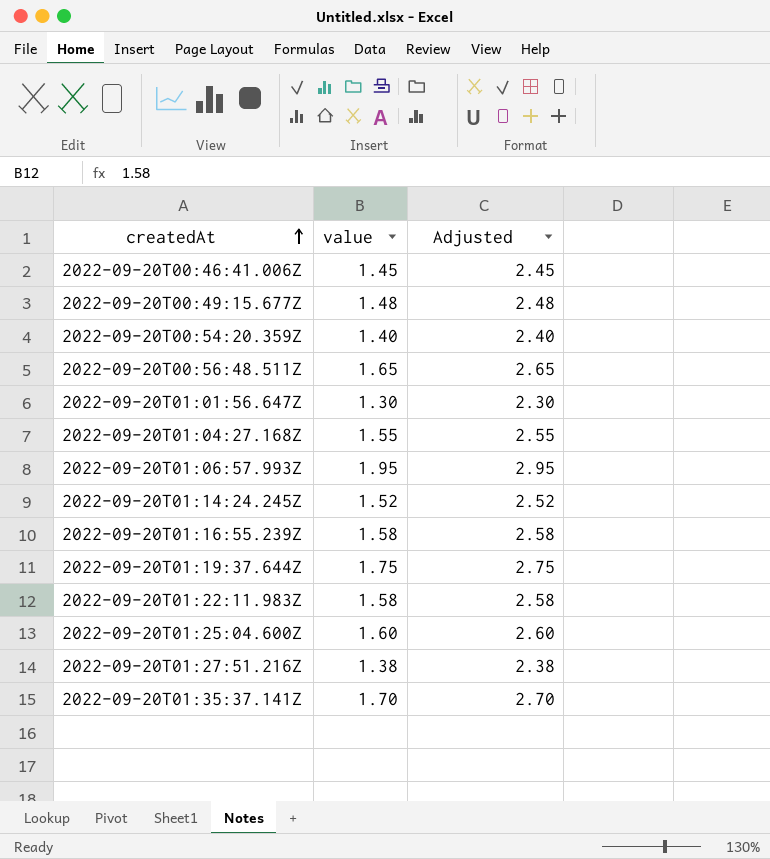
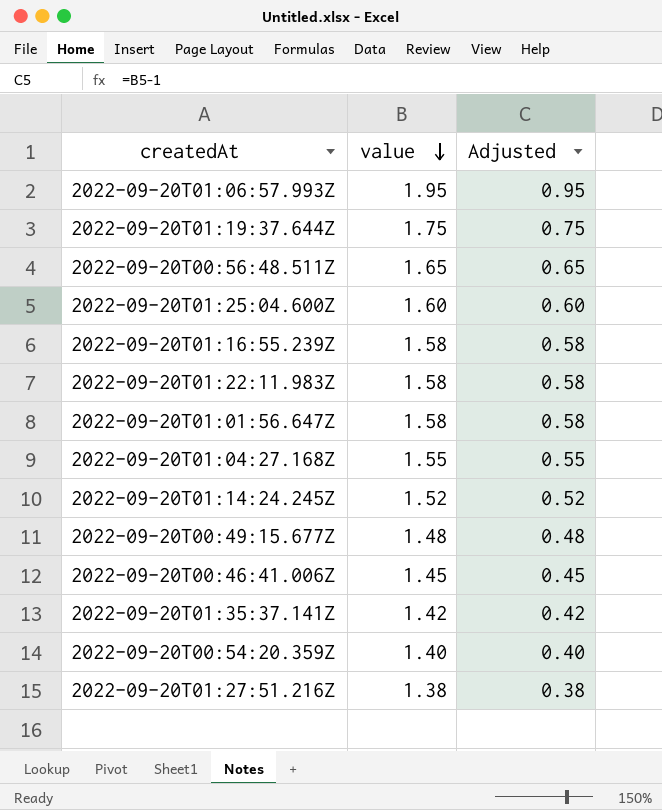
row order: createdAt ascending -> value descending
column Adjusted | formula: [value] + 1 -> [value] - 1
2022-09-20T01:01:56.647Z | value: 1.30 -> 1.58
2022-09-20T01:35:37.141Z | value: 1.70 -> 1.42

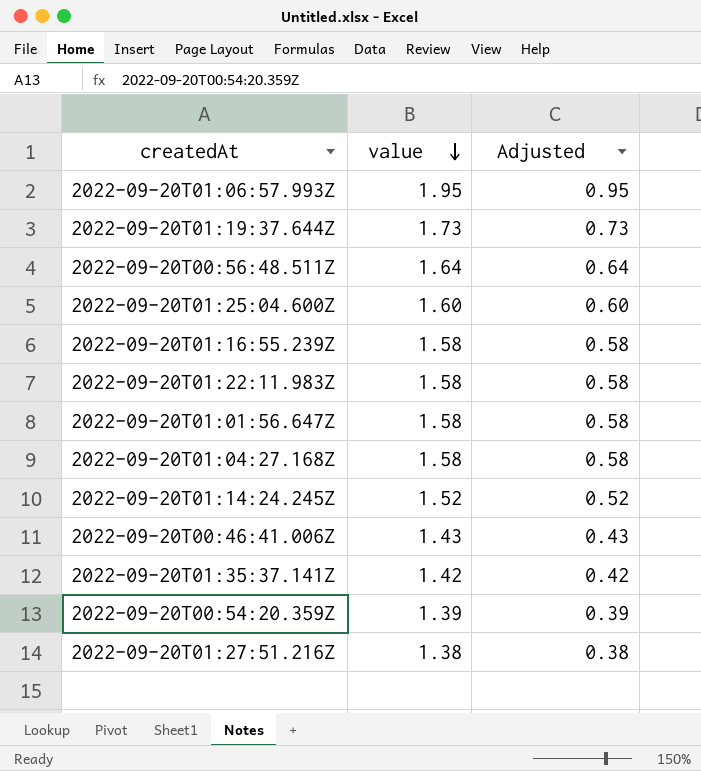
row 2022-09-20T00:49:15.677Z: 1.48 | 0.48 -> none
2022-09-20T01:19:37.644Z | value: 1.75 -> 1.73
2022-09-20T01:19:37.644Z | Adjusted: 0.75 -> 0.73
2022-09-20T00:56:48.511Z | value: 1.65 -> 1.64
2022-09-20T00:56:48.511Z | Adjusted: 0.65 -> 0.64
2022-09-20T01:04:27.168Z | value: 1.55 -> 1.58
2022-09-20T01:04:27.168Z | Adjusted: 0.55 -> 0.58
2022-09-20T00:46:41.006Z | value: 1.45 -> 1.43
2022-09-20T00:46:41.006Z | Adjusted: 0.45 -> 0.43
2022-09-20T00:54:20.359Z | value: 1.40 -> 1.39
2022-09-20T00:54:20.359Z | Adjusted: 0.40 -> 0.39

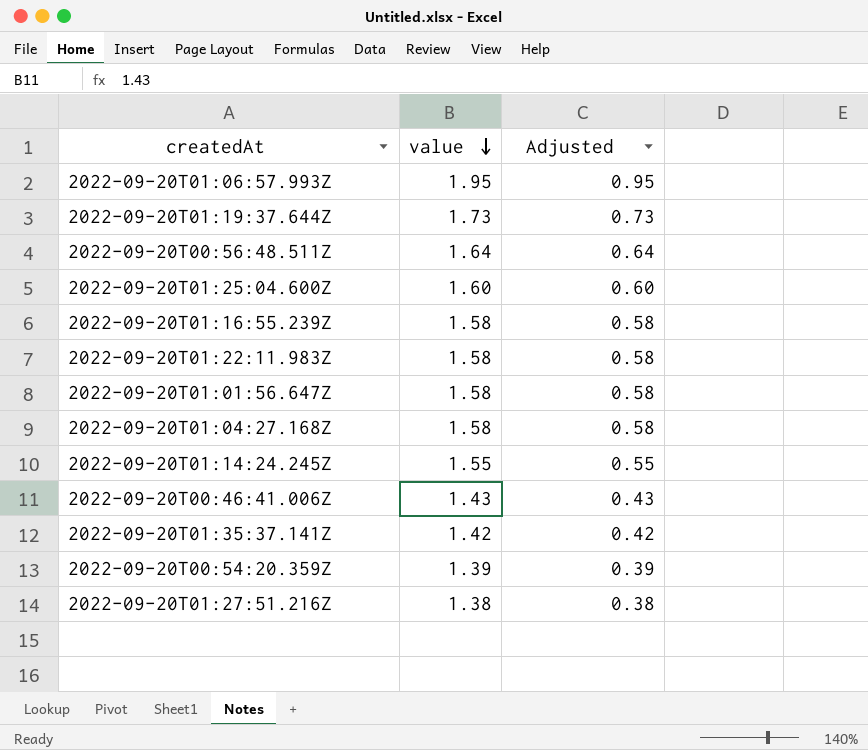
2022-09-20T01:14:24.245Z | value: 1.52 -> 1.55
2022-09-20T01:14:24.245Z | Adjusted: 0.52 -> 0.55

